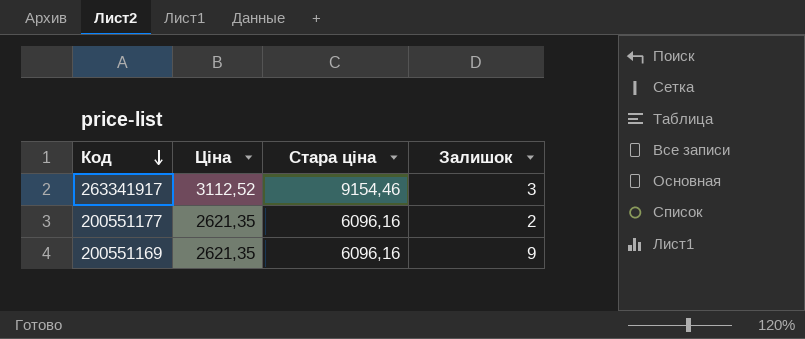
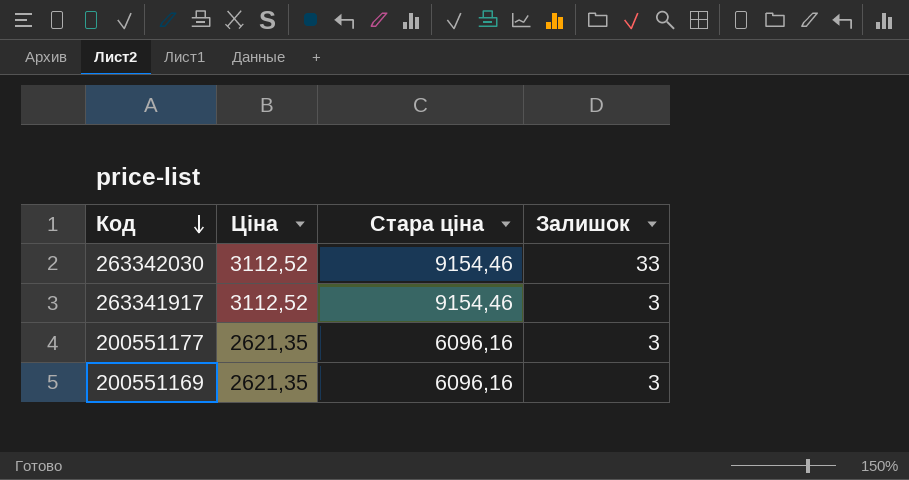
row 263342030: none -> 3112,52 | 9154,46 | 33
200551177 | Залишок: 2 -> 3
200551169 | Залишок: 9 -> 3

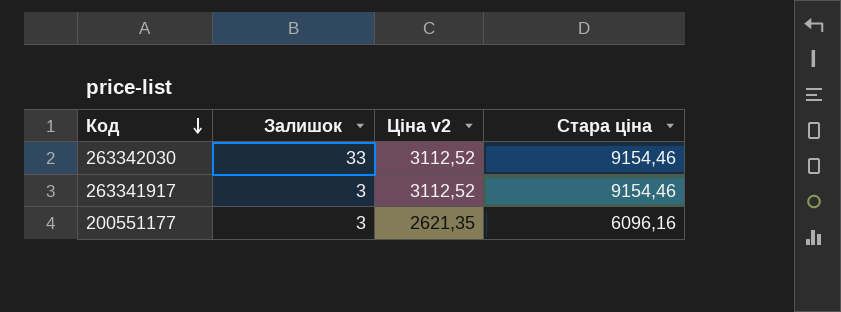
column Залишок | position: 4 -> 2
column name: Ціна -> Ціна v2
row 200551169: 2621,35 | 6096,16 | 3 -> none

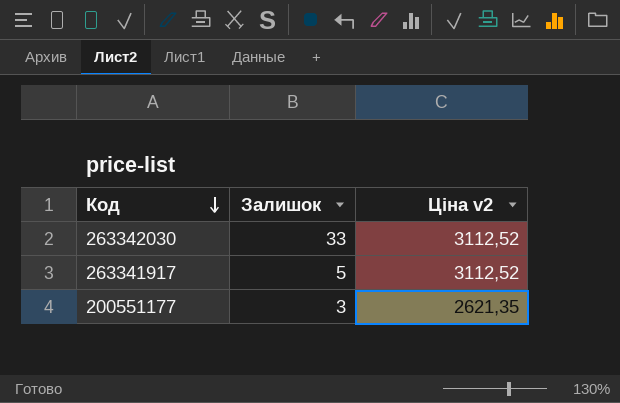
column Стара ціна | position: 4 -> none
263341917 | Залишок: 3 -> 5

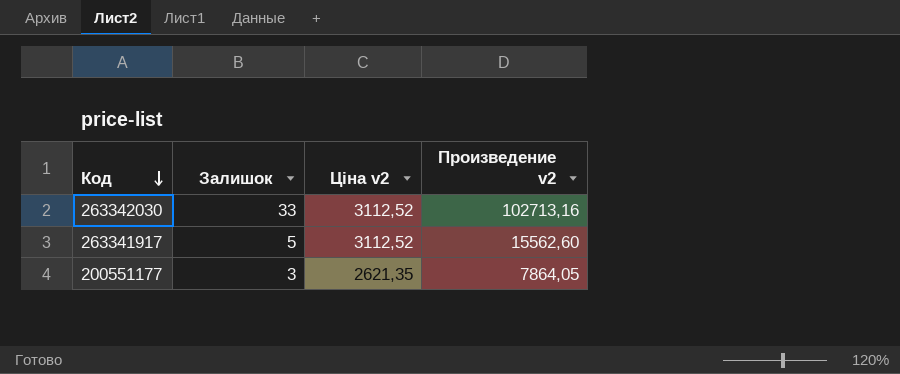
column Произведение v2 | formula: none -> [Залишок] * [Ціна v2]

